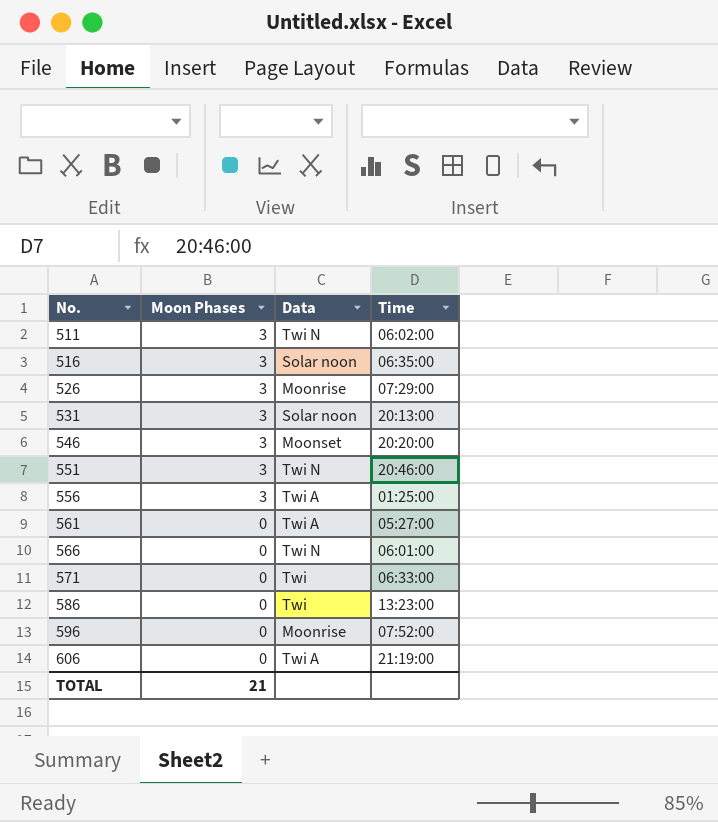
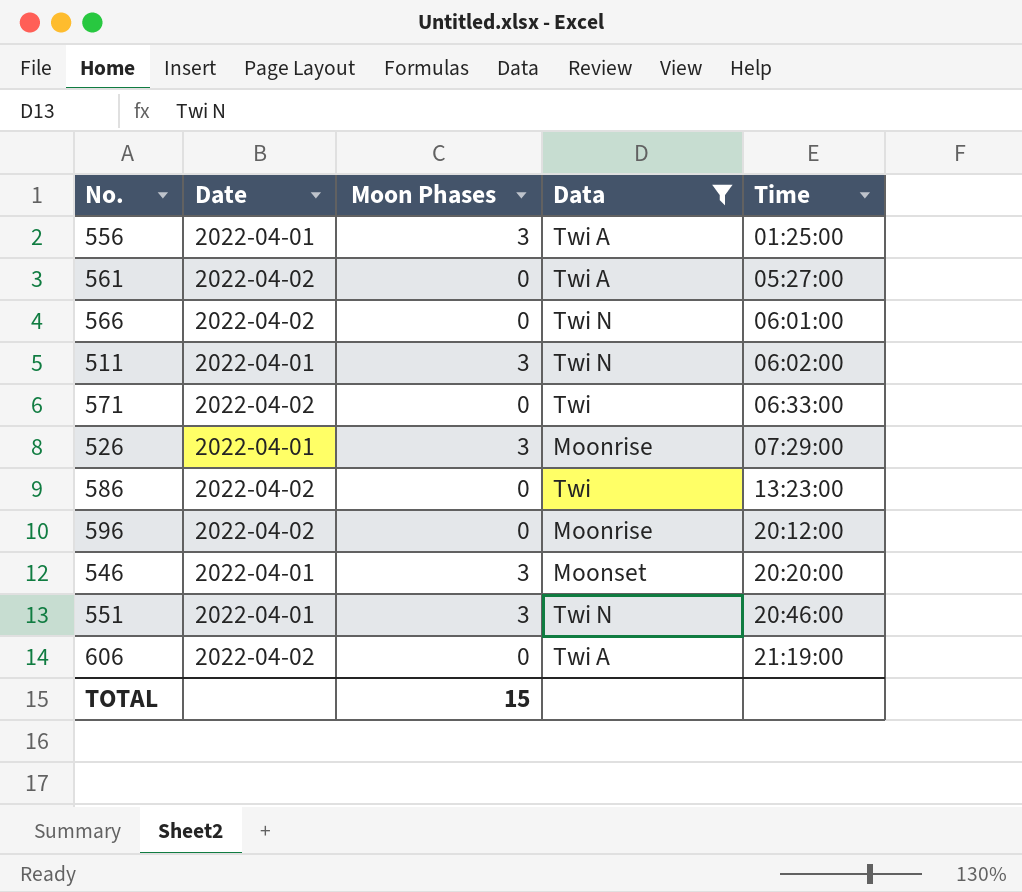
filter: none -> Data != Solar noon
row order: No. ascending -> Time ascending
column Date | position: none -> 2
596 | Time: 07:52:00 -> 20:12:00
TOTAL | Moon Phases: 21 -> 15

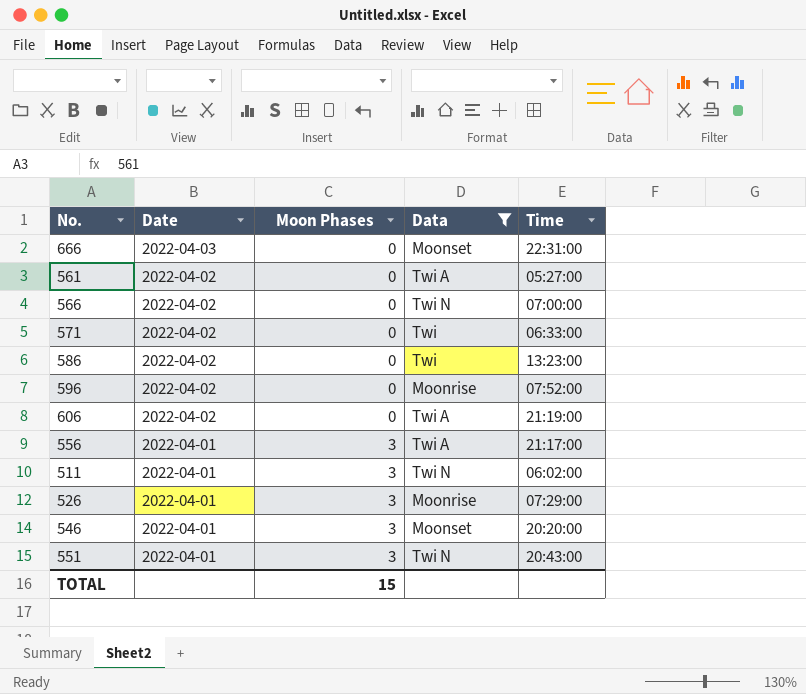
row order: Time ascending -> Date descending
row 666: none -> 2022-04-03 | 0 | Moonset | 22:31:00
566 | Time: 06:01:00 -> 07:00:00
596 | Time: 20:12:00 -> 07:52:00
556 | Time: 01:25:00 -> 21:17:00
551 | Time: 20:46:00 -> 20:43:00

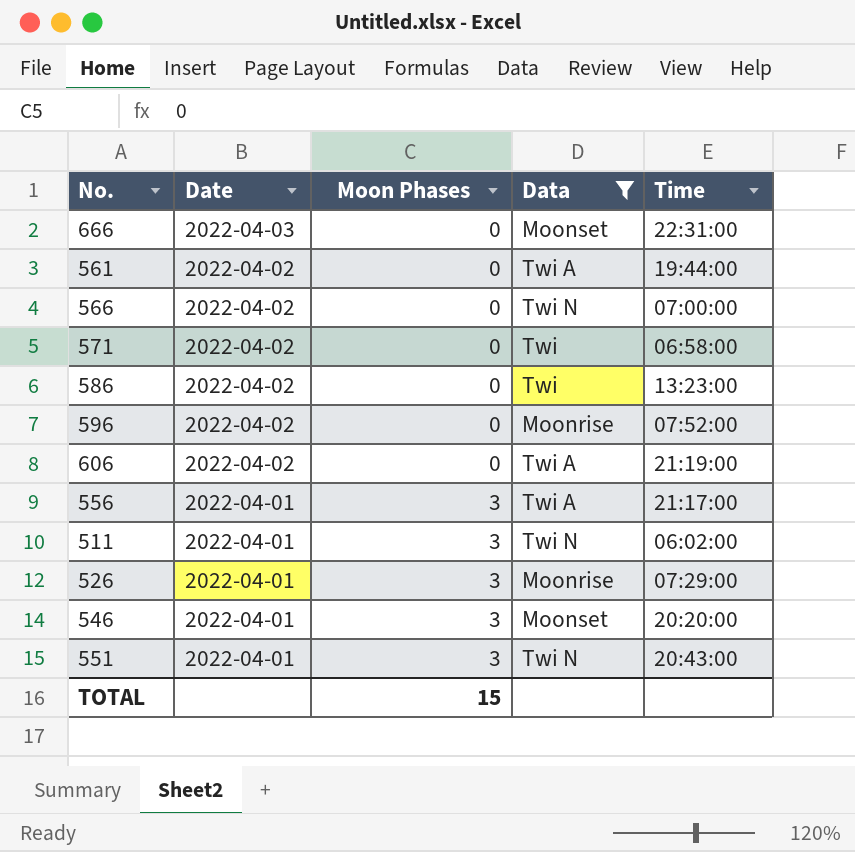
561 | Time: 05:27:00 -> 19:44:00
571 | Time: 06:33:00 -> 06:58:00

